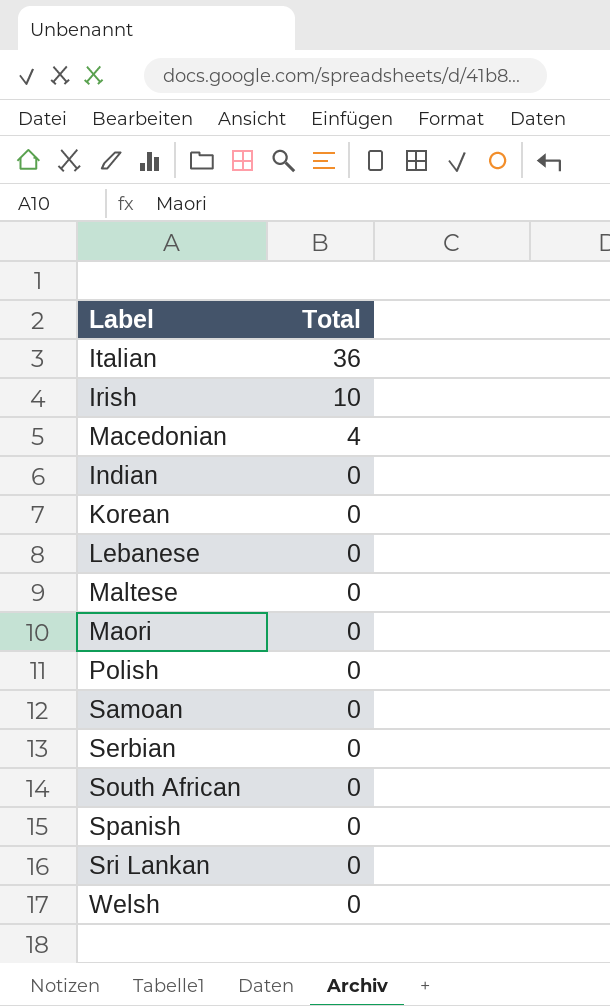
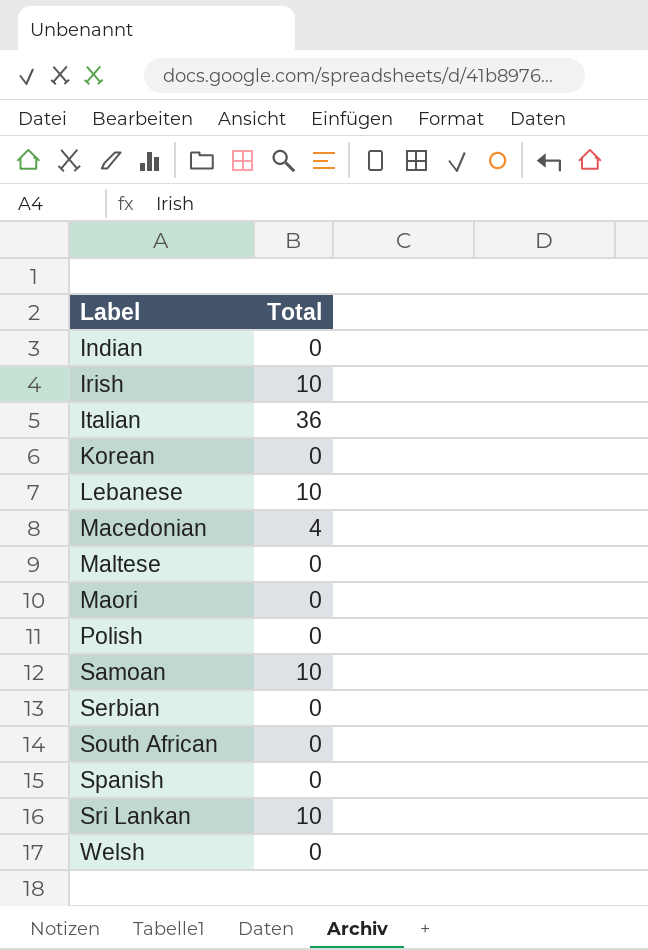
row order: Total descending -> Label ascending
Lebanese | Total: 0 -> 10
Samoan | Total: 0 -> 10
Sri Lankan | Total: 0 -> 10

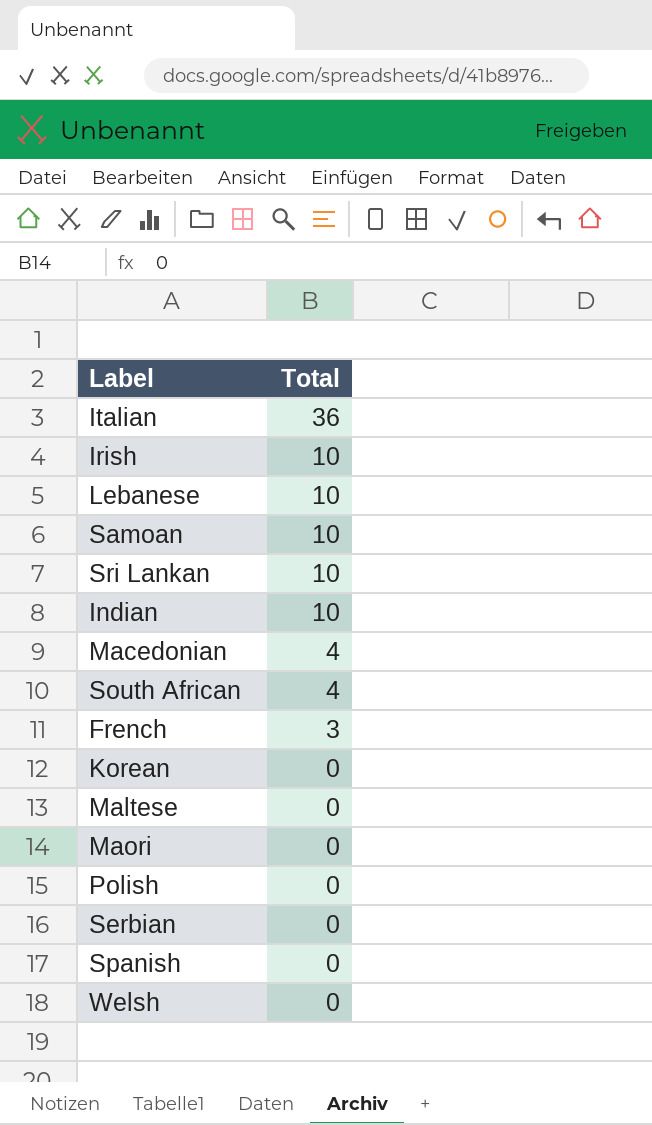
row order: Label ascending -> Total descending
Indian | Total: 0 -> 10
South African | Total: 0 -> 4
row French: none -> 3

